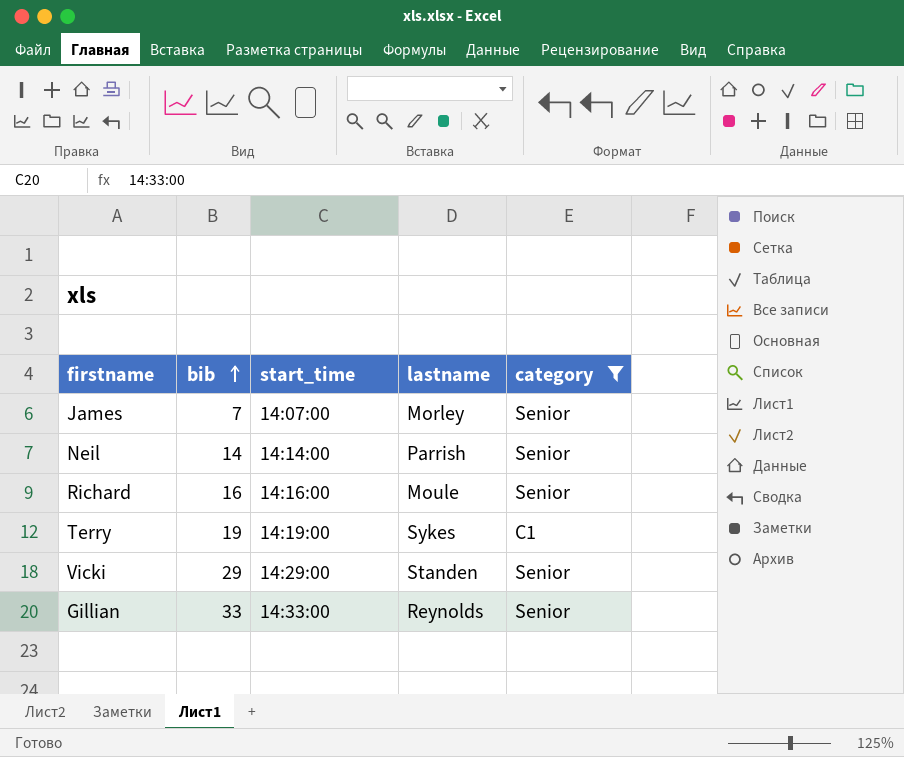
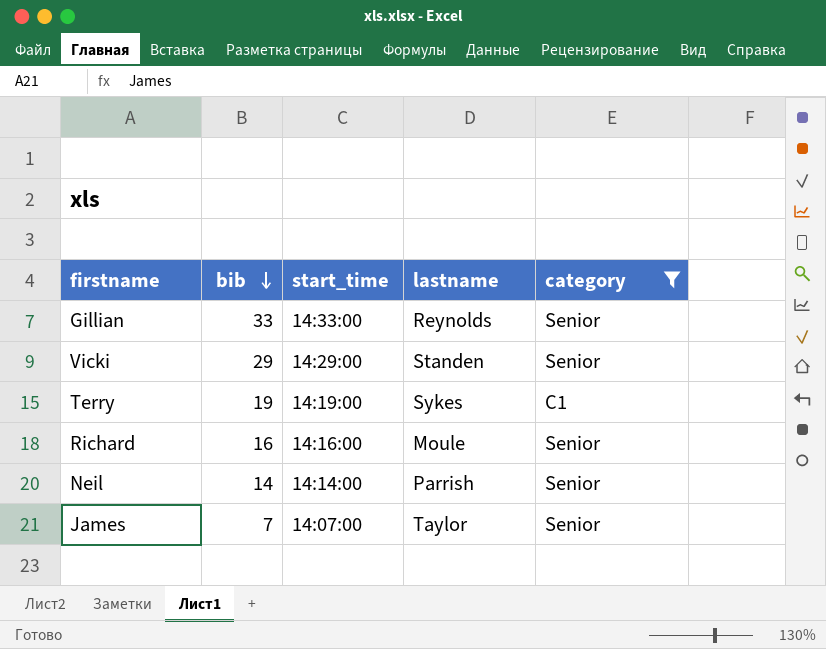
row order: bib ascending -> bib descending
James | lastname: Morley -> Taylor

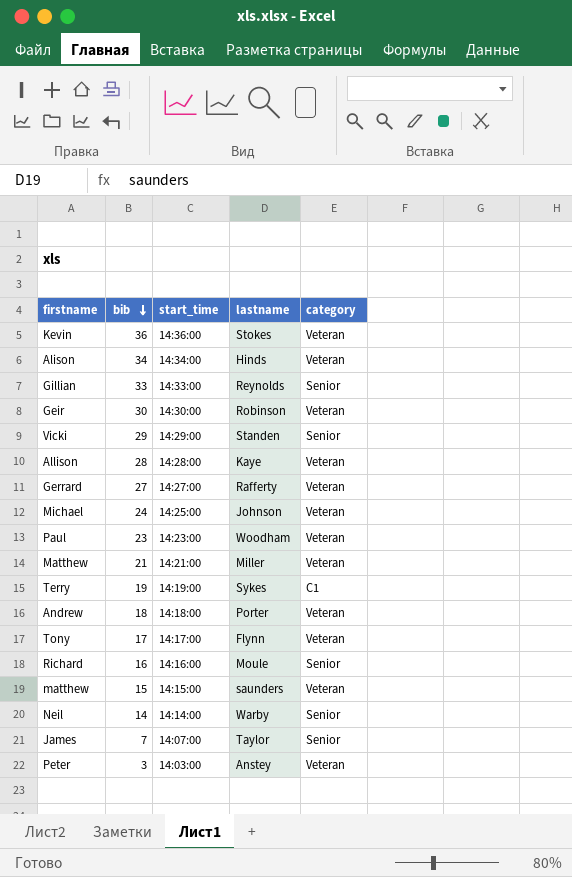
filter: category != Veteran -> none
Neil | lastname: Parrish -> Warby

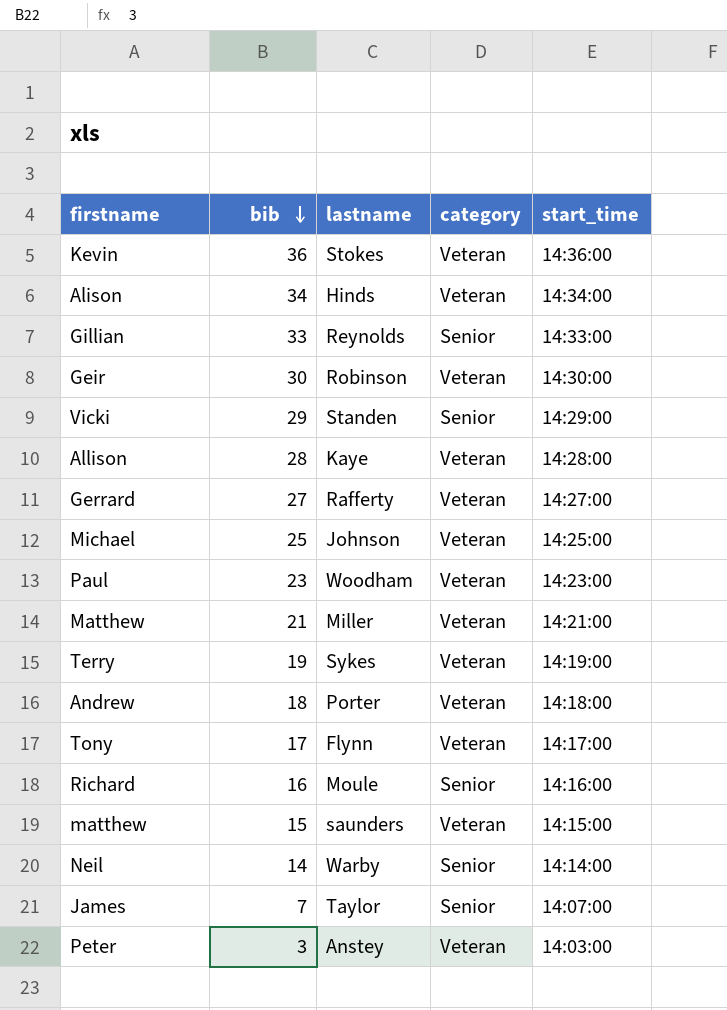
column start_time | position: 3 -> 5
Michael | bib: 24 -> 25
Terry | category: C1 -> Veteran

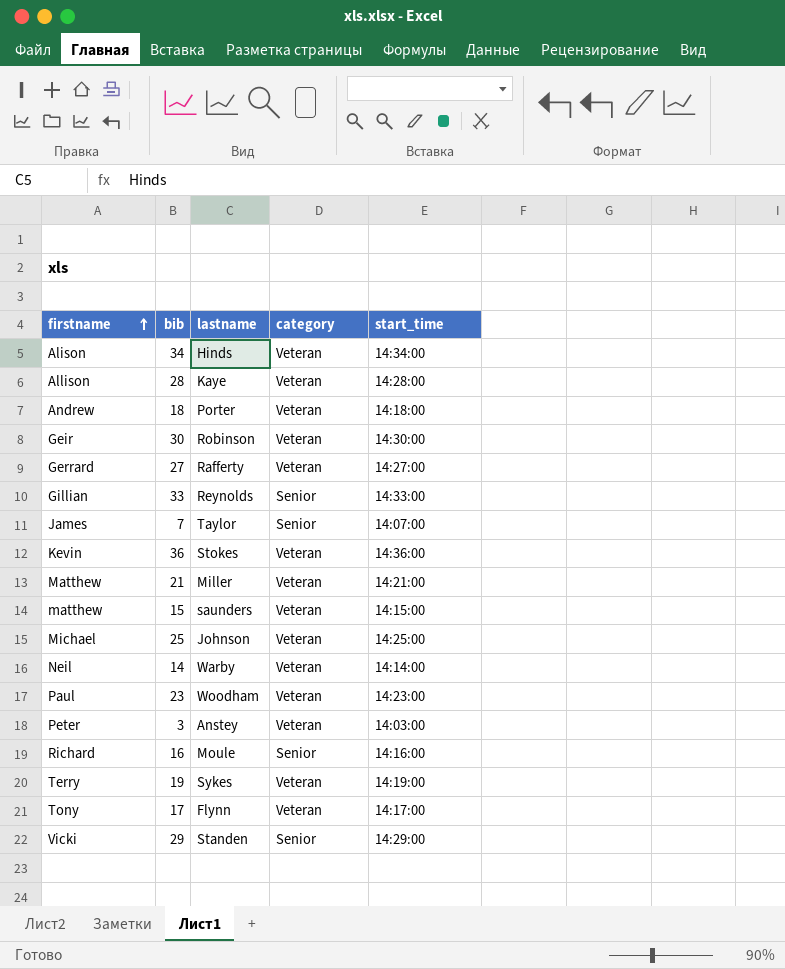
row order: bib descending -> firstname ascending
Neil | category: Senior -> Veteran

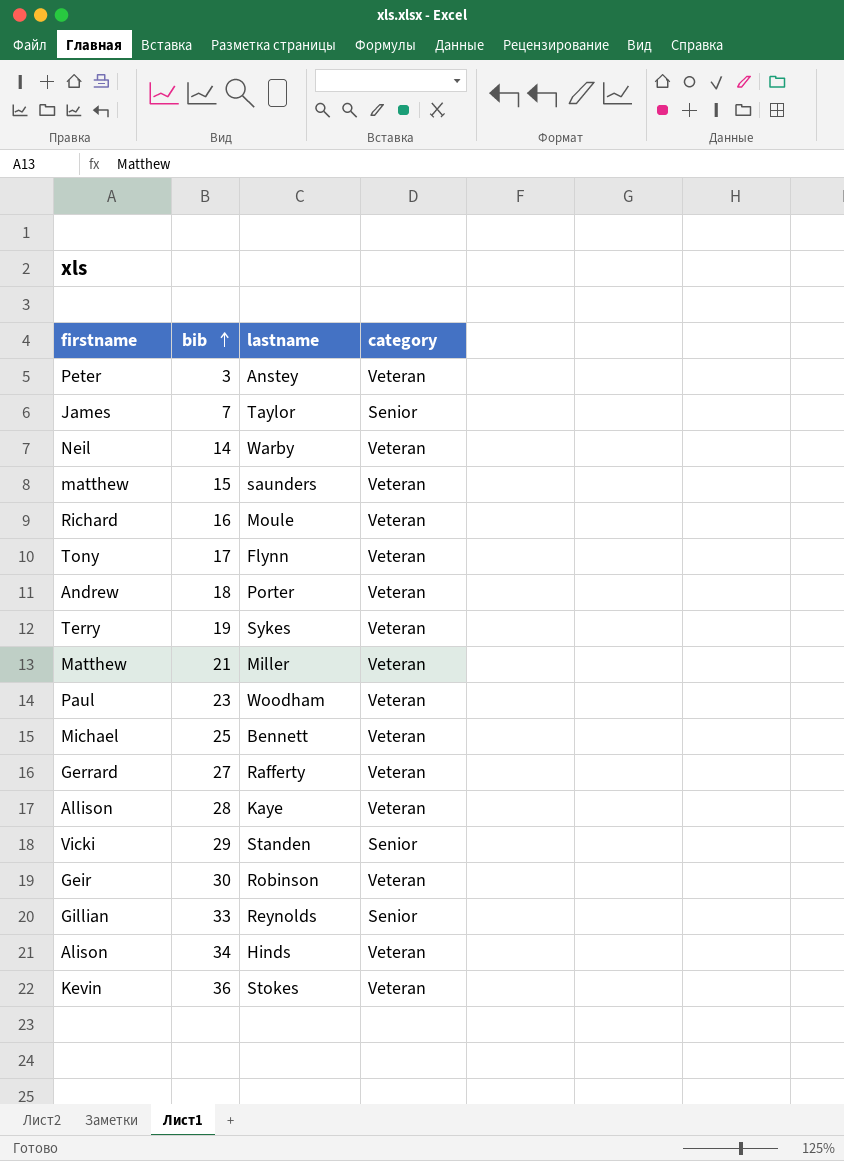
row order: firstname ascending -> bib ascending
column start_time | position: 5 -> none
Richard | category: Senior -> Veteran
Michael | lastname: Johnson -> Bennett

